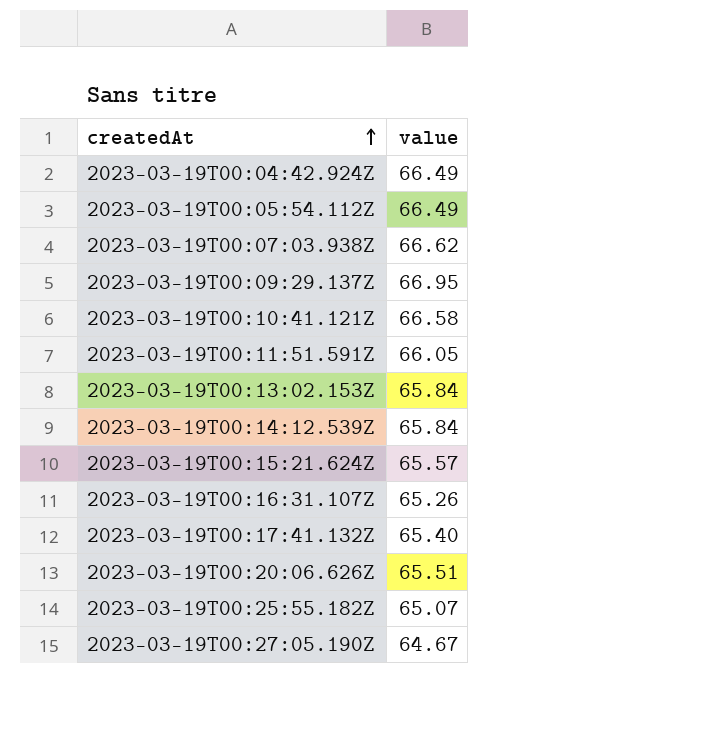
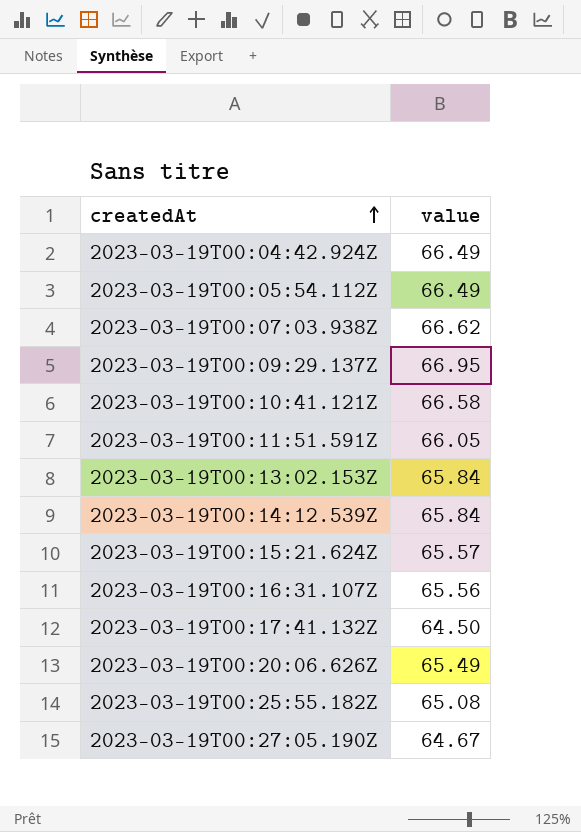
2023-03-19T00:16:31.107Z | value: 65.26 -> 65.56
2023-03-19T00:17:41.132Z | value: 65.40 -> 64.50
2023-03-19T00:20:06.626Z | value: 65.51 -> 65.49
2023-03-19T00:25:55.182Z | value: 65.07 -> 65.08

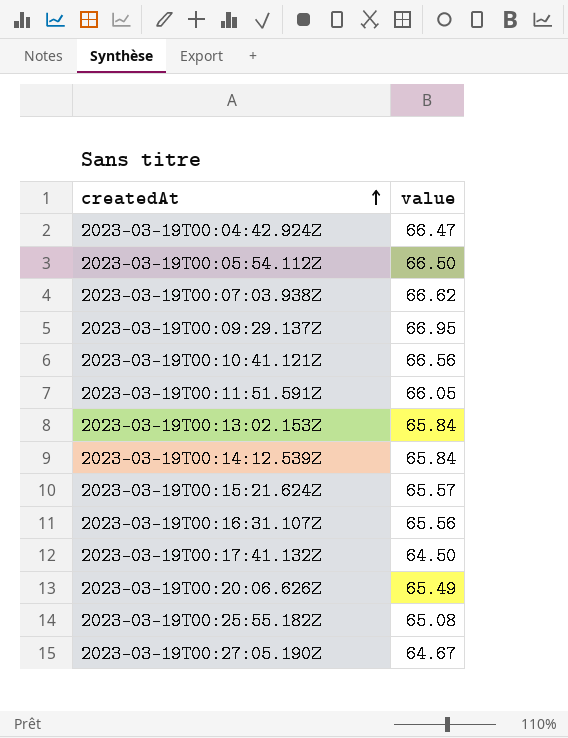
2023-03-19T00:04:42.924Z | value: 66.49 -> 66.47
2023-03-19T00:05:54.112Z | value: 66.49 -> 66.50
2023-03-19T00:10:41.121Z | value: 66.58 -> 66.56

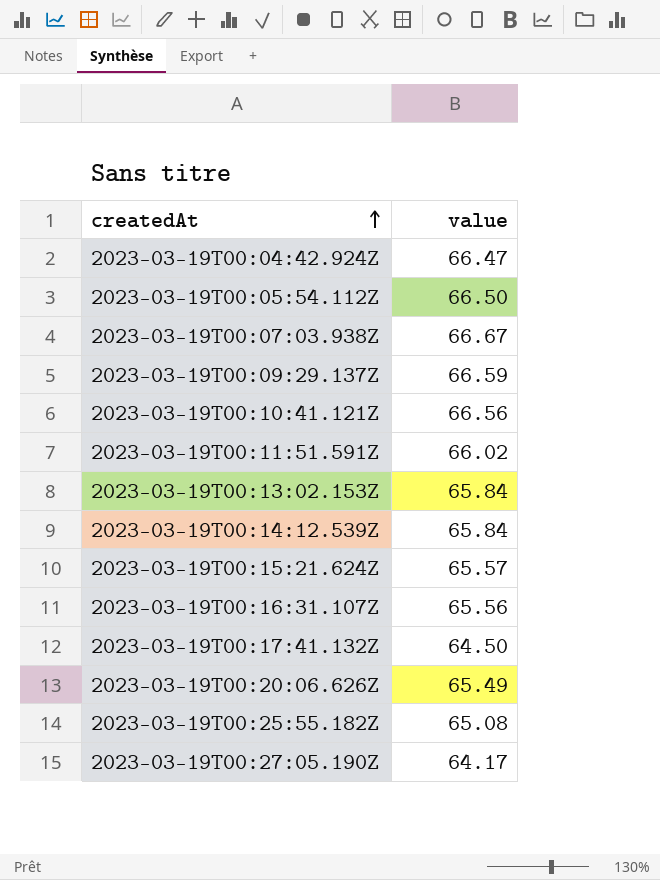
2023-03-19T00:07:03.938Z | value: 66.62 -> 66.67
2023-03-19T00:09:29.137Z | value: 66.95 -> 66.59
2023-03-19T00:11:51.591Z | value: 66.05 -> 66.02
2023-03-19T00:27:05.190Z | value: 64.67 -> 64.17

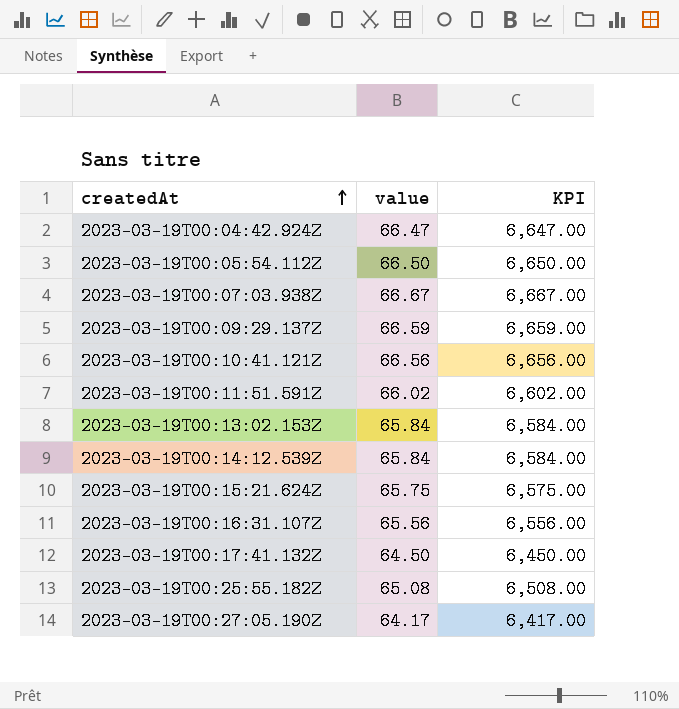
column KPI | formula: none -> [value] * 100
row 2023-03-19T00:20:06.626Z: 65.49 -> none
2023-03-19T00:15:21.624Z | value: 65.57 -> 65.75

